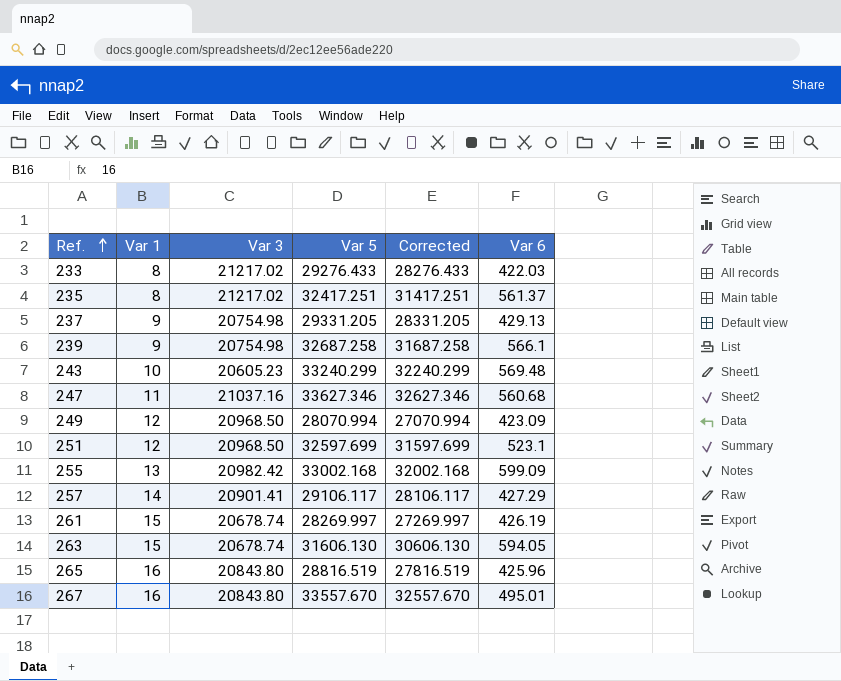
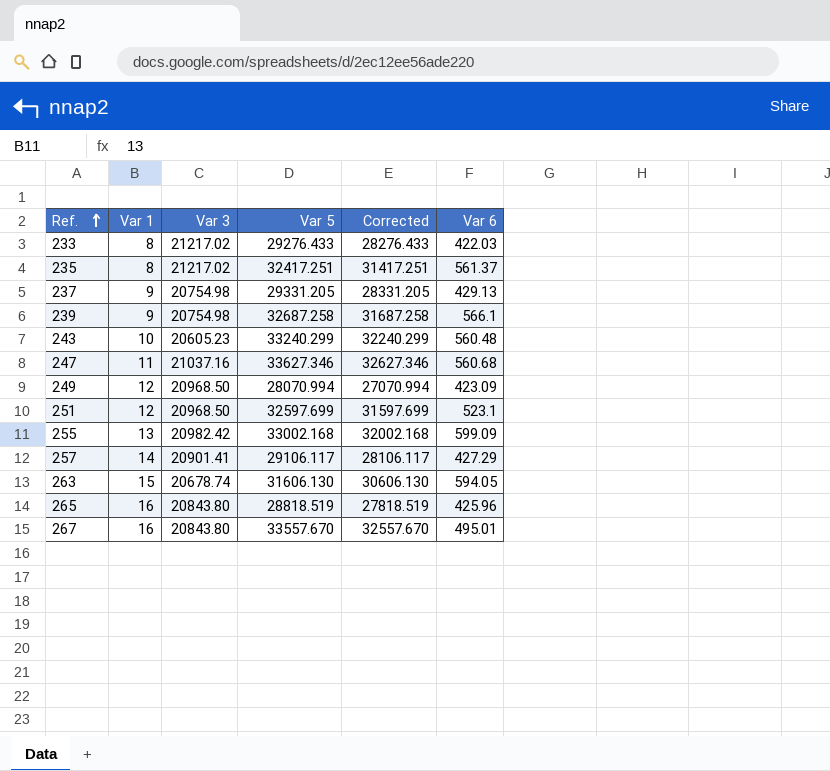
row 261: 15 | 20678.74 | 28269.997 | 27269.997 | 426.19 -> none
243 | Var 6: 569.48 -> 560.48
265 | Var 5: 28816.519 -> 28818.519
265 | Corrected: 27816.519 -> 27818.519

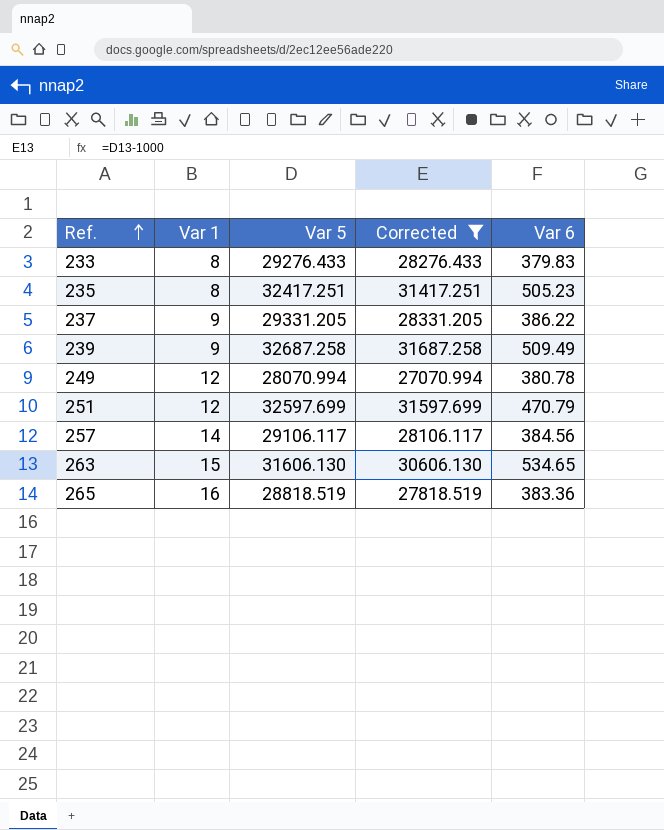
filter: none -> Corrected <= 31687.258
column Var 3 | position: 3 -> none
233 | Var 6: 422.03 -> 379.83
235 | Var 6: 561.37 -> 505.23
237 | Var 6: 429.13 -> 386.22
239 | Var 6: 566.1 -> 509.49
249 | Var 6: 423.09 -> 380.78
251 | Var 6: 523.1 -> 470.79
257 | Var 6: 427.29 -> 384.56
263 | Var 6: 594.05 -> 534.65
265 | Var 6: 425.96 -> 383.36

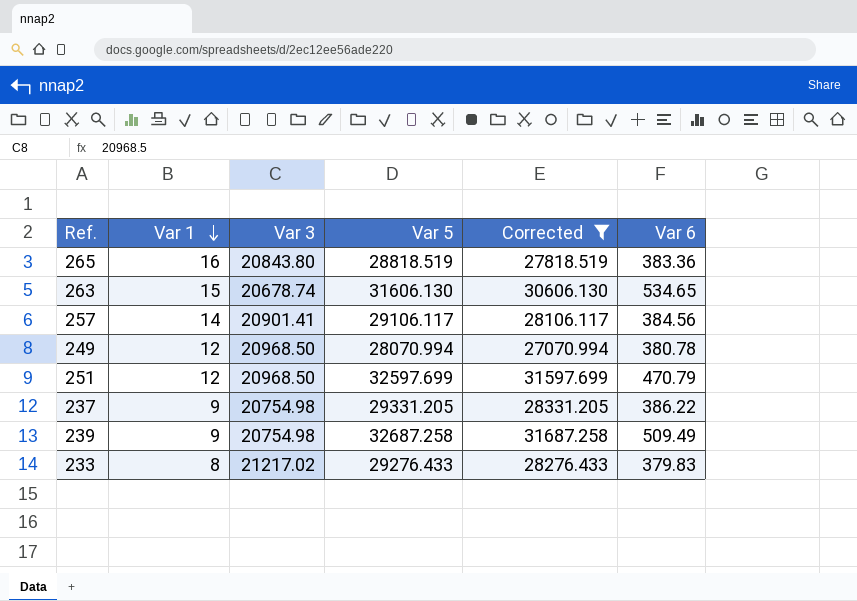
row order: Ref. ascending -> Var 1 descending
column Var 3 | position: none -> 3
row 235: 8 | 32417.251 | 31417.251 | 505.23 -> none

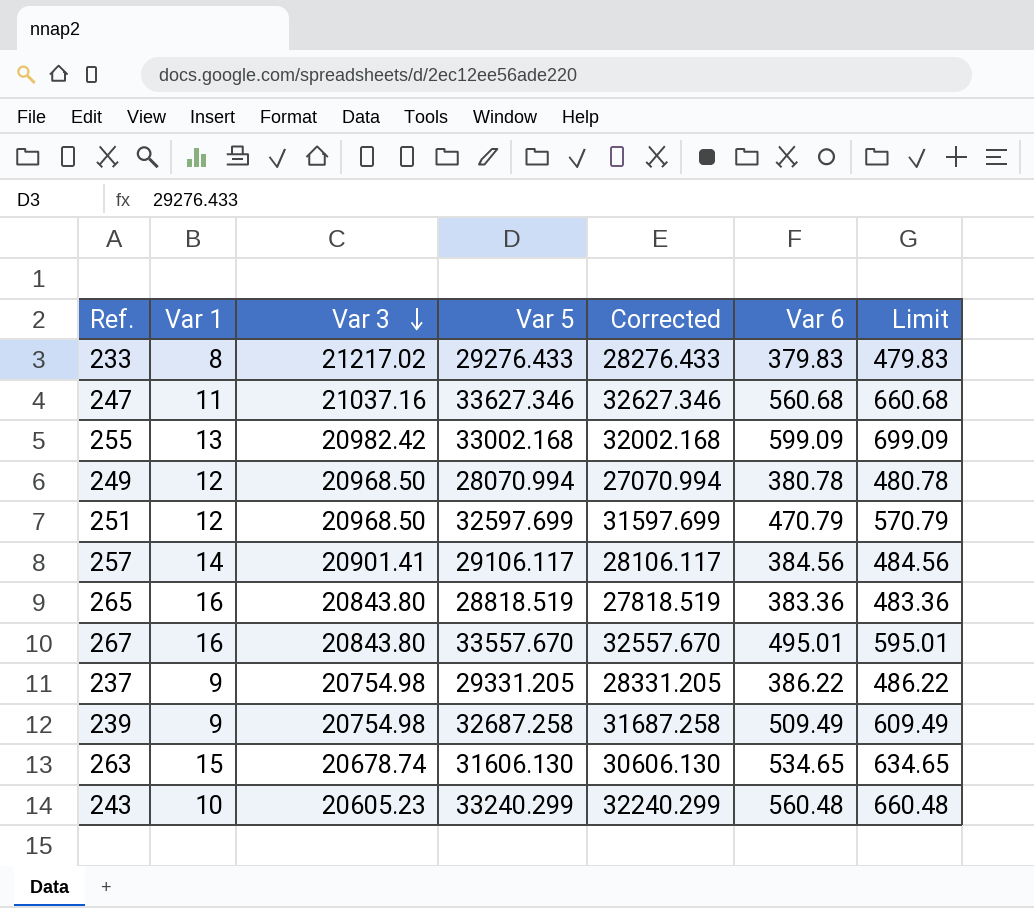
filter: Corrected <= 31687.258 -> none
row order: Var 1 descending -> Var 3 descending
column Limit | formula: none -> [Var 6] + 100

